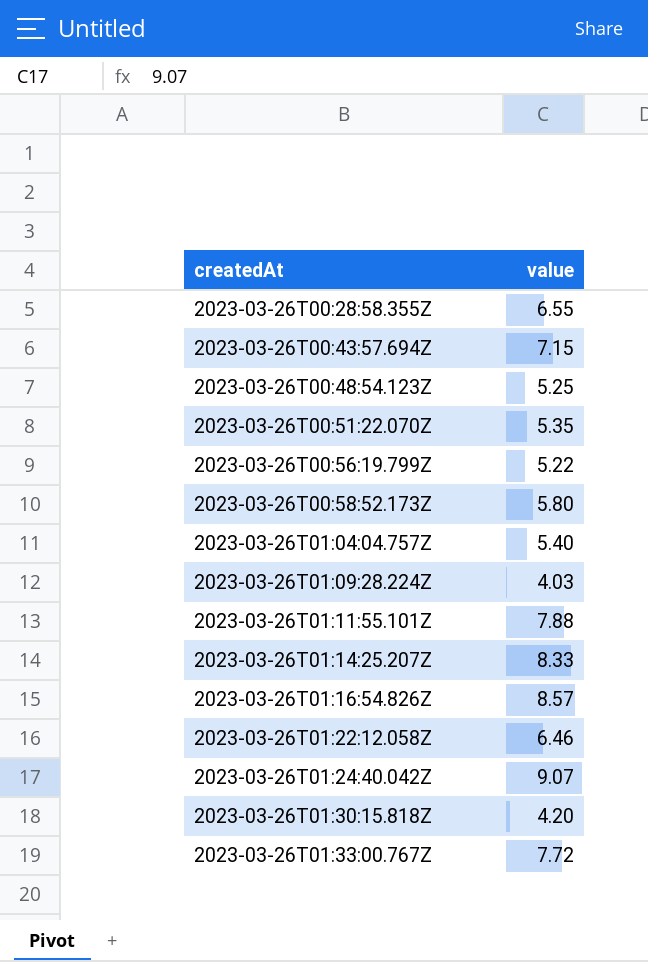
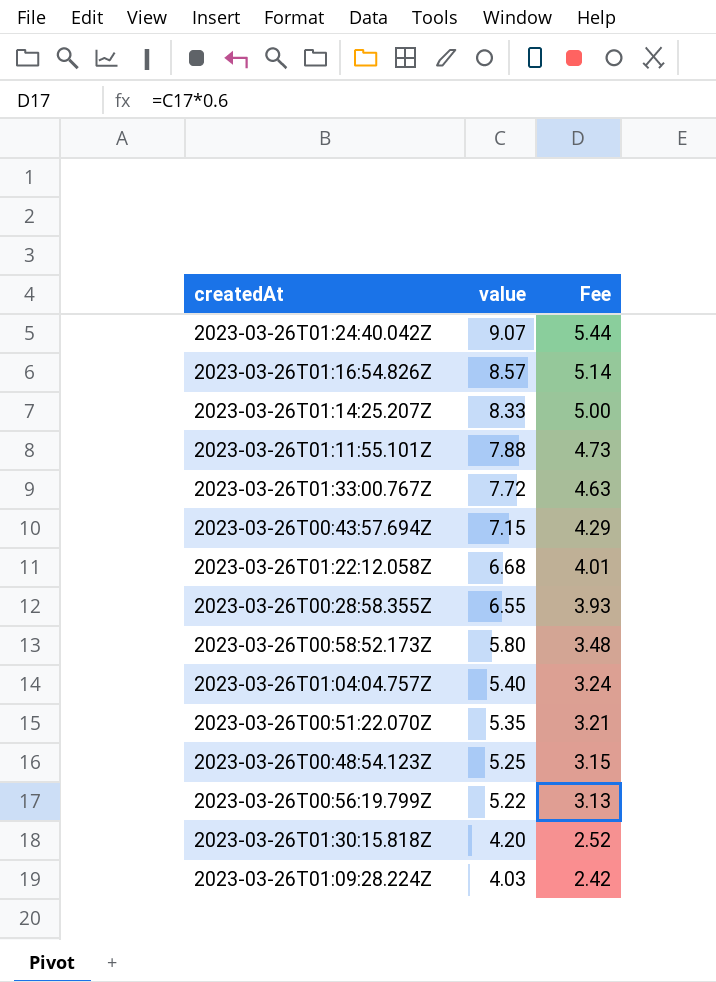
row order: createdAt ascending -> value descending
column Fee | formula: none -> [value] * 0.6
2023-03-26T01:22:12.058Z | value: 6.46 -> 6.68

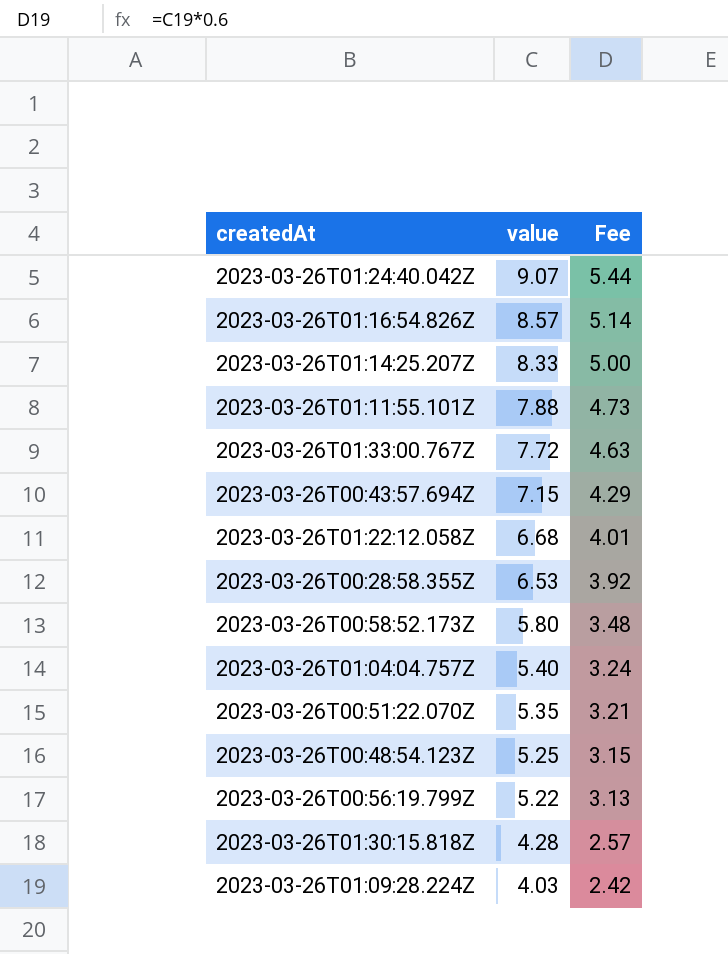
2023-03-26T00:28:58.355Z | value: 6.55 -> 6.53
2023-03-26T00:28:58.355Z | Fee: 3.93 -> 3.92
2023-03-26T01:30:15.818Z | value: 4.20 -> 4.28
2023-03-26T01:30:15.818Z | Fee: 2.52 -> 2.57

